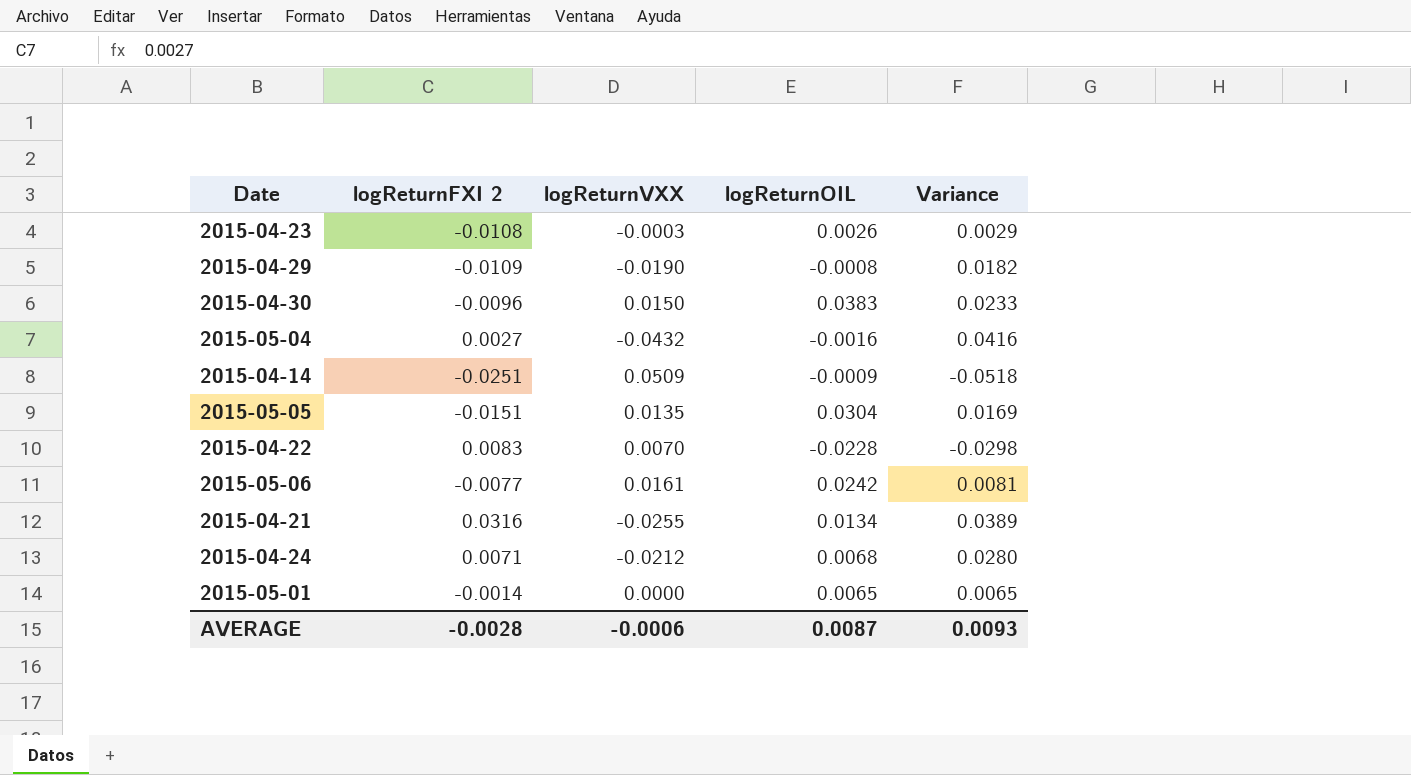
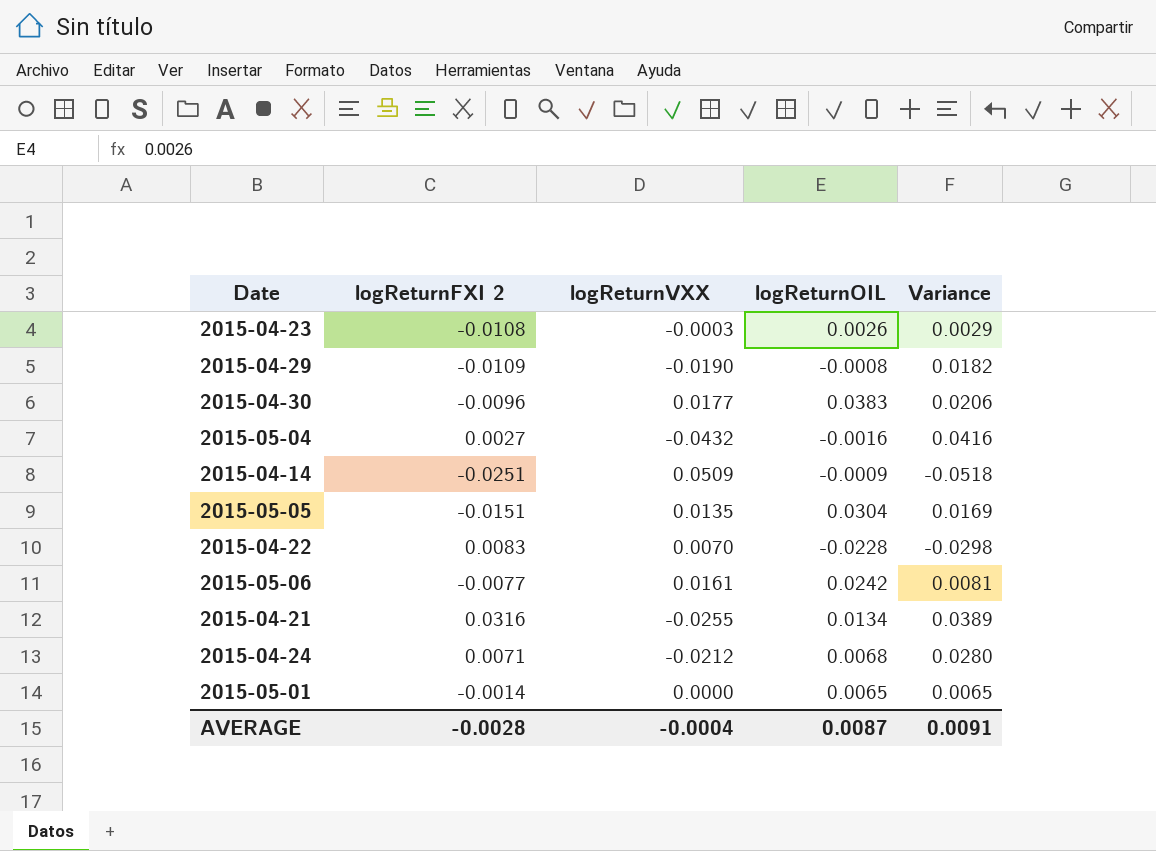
2015-04-30 | logReturnVXX: 0.0150 -> 0.0177
2015-04-30 | Variance: 0.0233 -> 0.0206
AVERAGE | logReturnVXX: -0.0006 -> -0.0004
AVERAGE | Variance: 0.0093 -> 0.0091

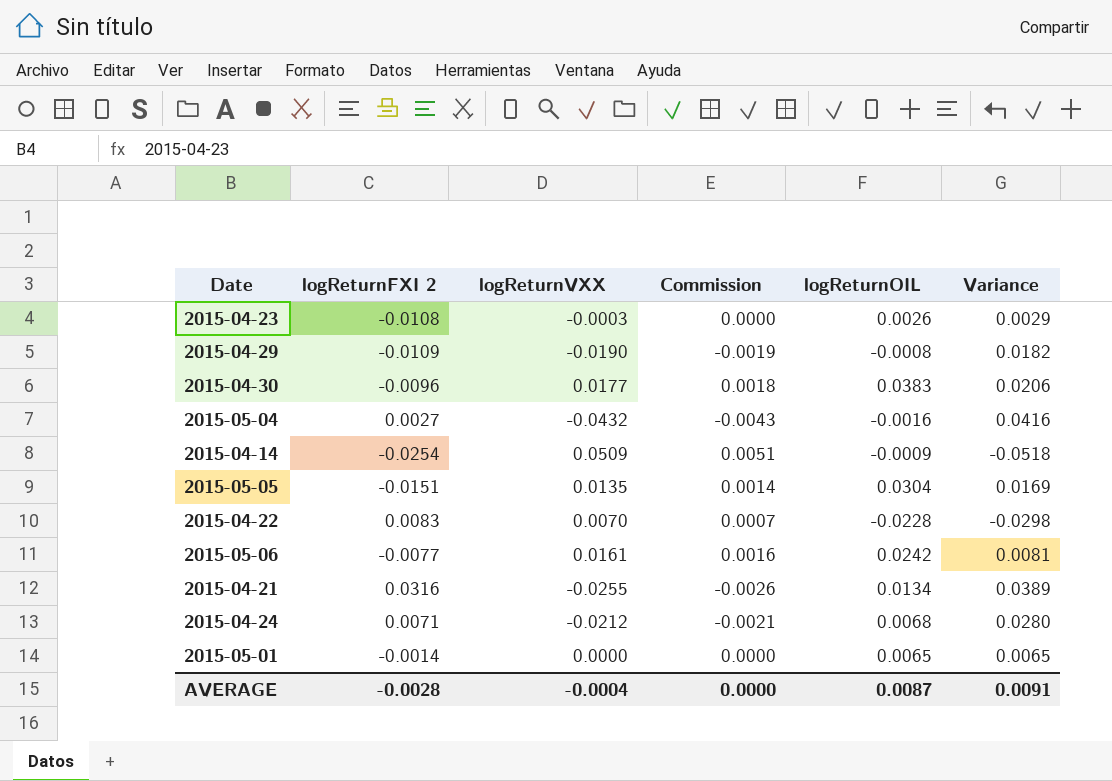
column Commission | formula: none -> [logReturnVXX] * 0.1
2015-04-14 | logReturnFXI 2: -0.0251 -> -0.0254

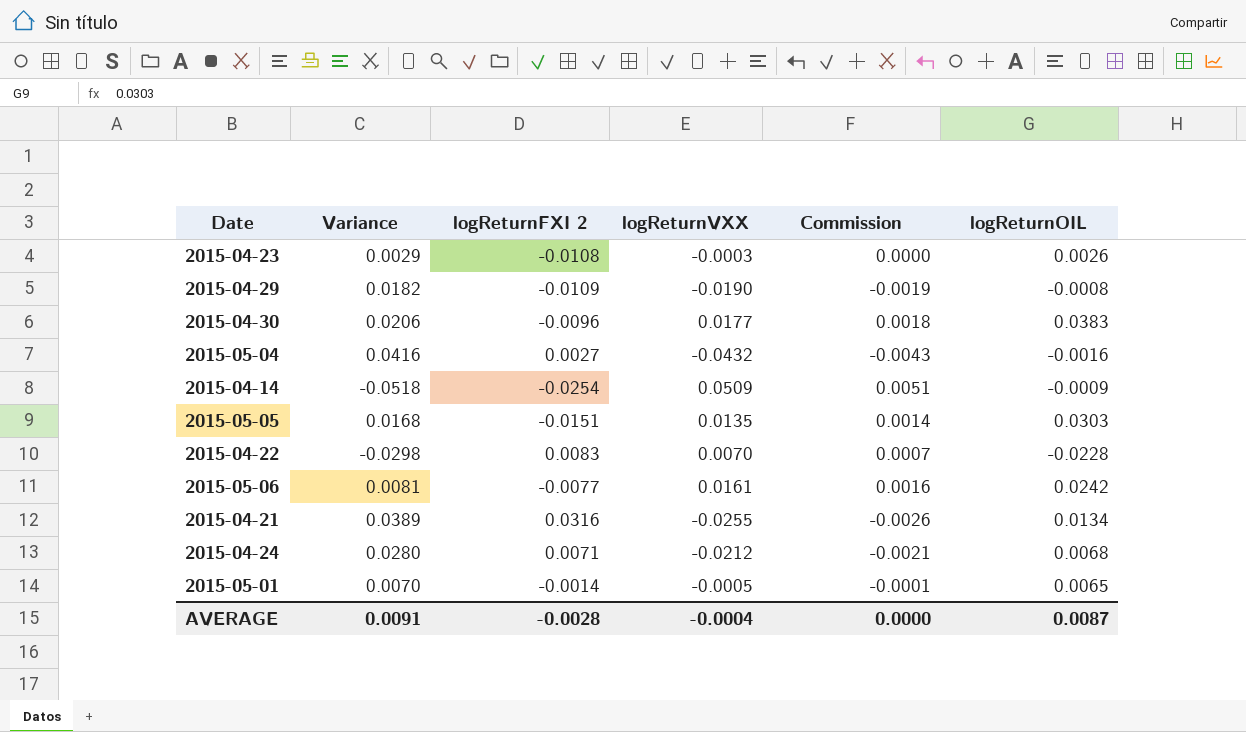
column Variance | position: 6 -> 2
2015-05-05 | Variance: 0.0169 -> 0.0168
2015-05-05 | logReturnOIL: 0.0304 -> 0.0303
2015-05-01 | Variance: 0.0065 -> 0.0070
2015-05-01 | logReturnVXX: 0.0000 -> -0.0005
2015-05-01 | Commission: 0.0000 -> -0.0001

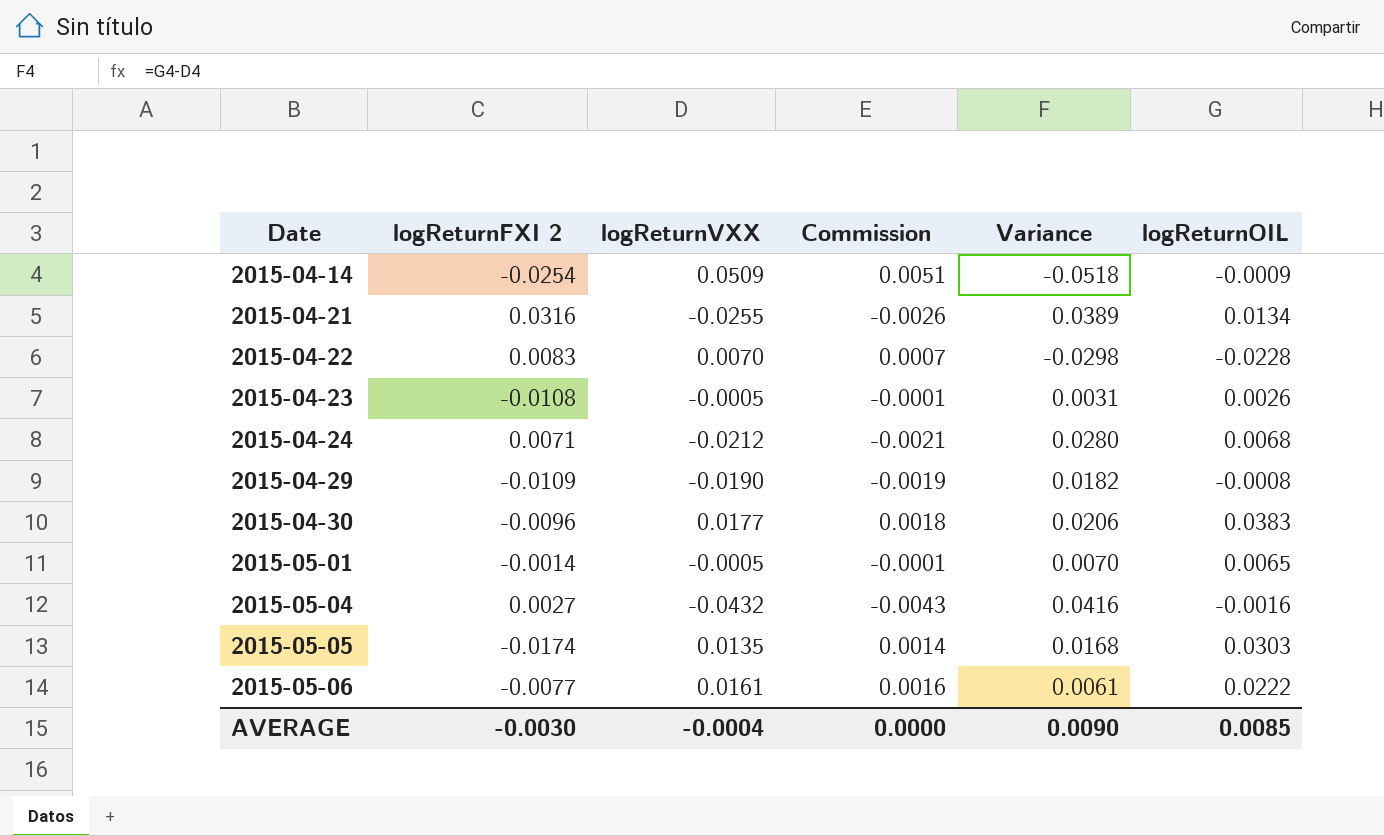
row order: none -> Date ascending
column Variance | position: 2 -> 5
2015-04-23 | logReturnVXX: -0.0003 -> -0.0005
2015-04-23 | Commission: 0.0000 -> -0.0001
2015-04-23 | Variance: 0.0029 -> 0.0031
2015-05-05 | logReturnFXI 2: -0.0151 -> -0.0174
2015-05-06 | Variance: 0.0081 -> 0.0061
2015-05-06 | logReturnOIL: 0.0242 -> 0.0222
AVERAGE | logReturnFXI 2: -0.0028 -> -0.0030
AVERAGE | Variance: 0.0091 -> 0.0090
AVERAGE | logReturnOIL: 0.0087 -> 0.0085

